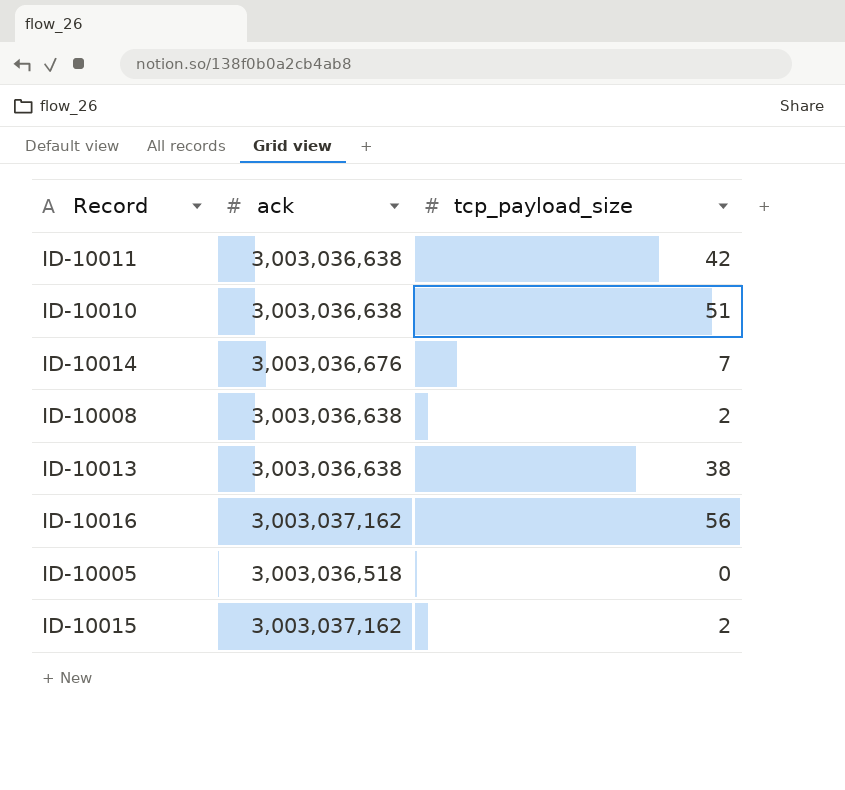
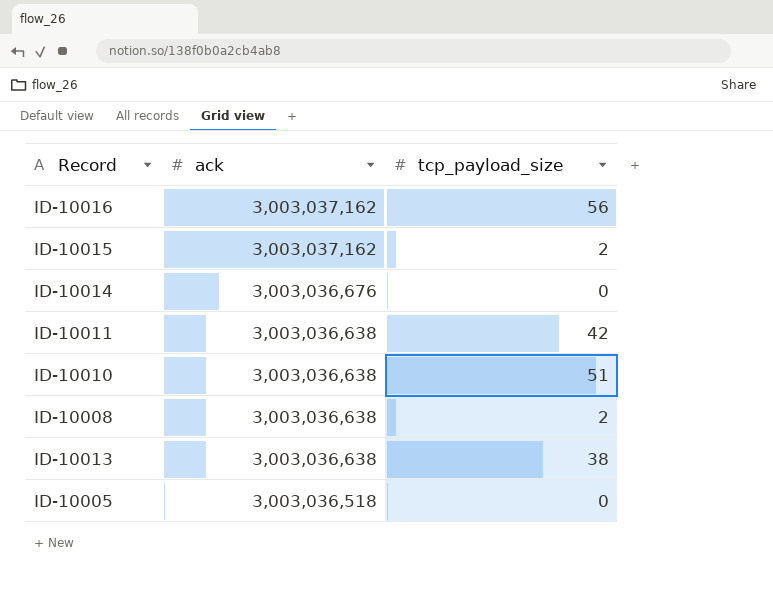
row order: none -> ack descending
ID-10014 | tcp_payload_size: 7 -> 0

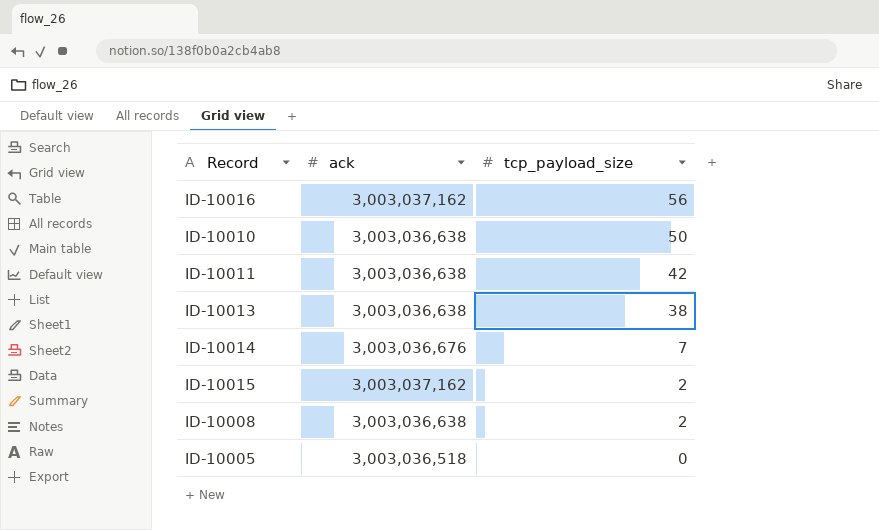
row order: ack descending -> tcp_payload_size descending
ID-10010 | tcp_payload_size: 51 -> 50
ID-10014 | tcp_payload_size: 0 -> 7

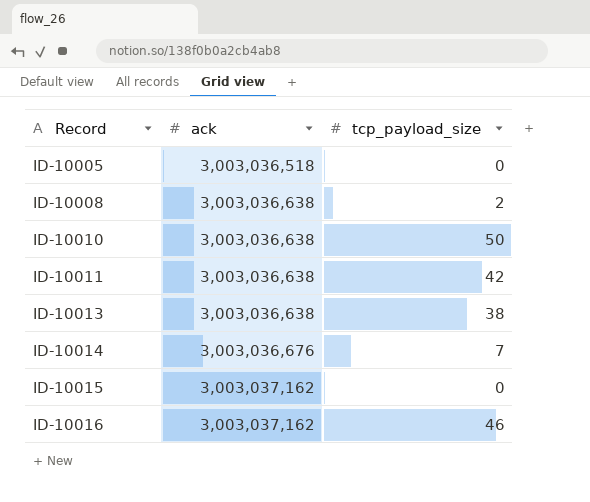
row order: tcp_payload_size descending -> Record ascending
ID-10015 | tcp_payload_size: 2 -> 0
ID-10016 | tcp_payload_size: 56 -> 46

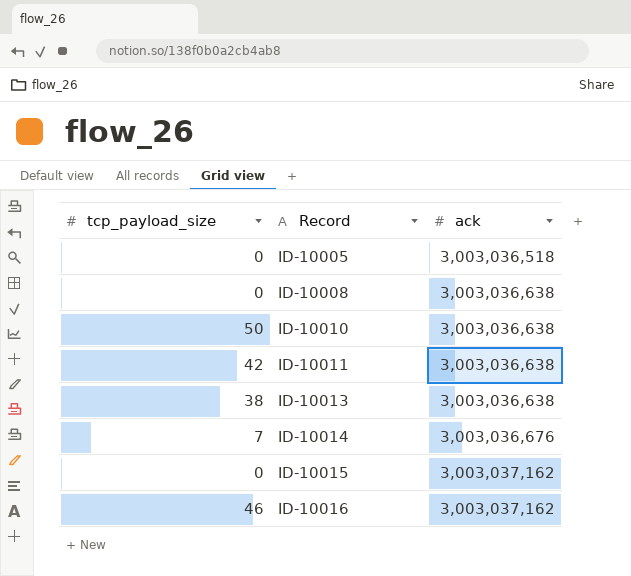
column tcp_payload_size | position: 3 -> 1
ID-10008 | tcp_payload_size: 2 -> 0

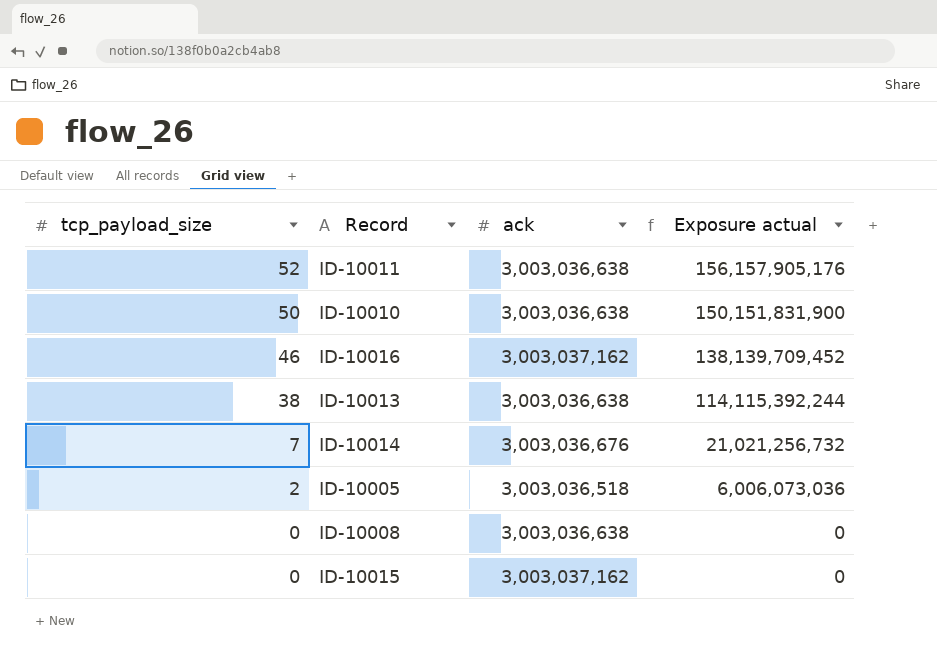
row order: Record ascending -> tcp_payload_size descending
column Exposure actual | formula: none -> [tcp_payload_size] * [ack]
ID-10011 | tcp_payload_size: 42 -> 52
ID-10005 | tcp_payload_size: 0 -> 2

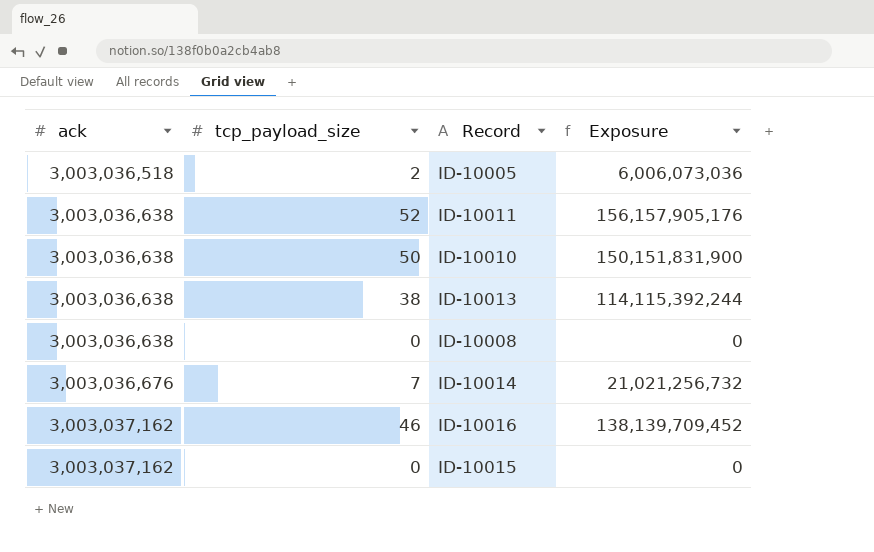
row order: tcp_payload_size descending -> ack ascending
column ack | position: 3 -> 1
column name: Exposure actual -> Exposure

